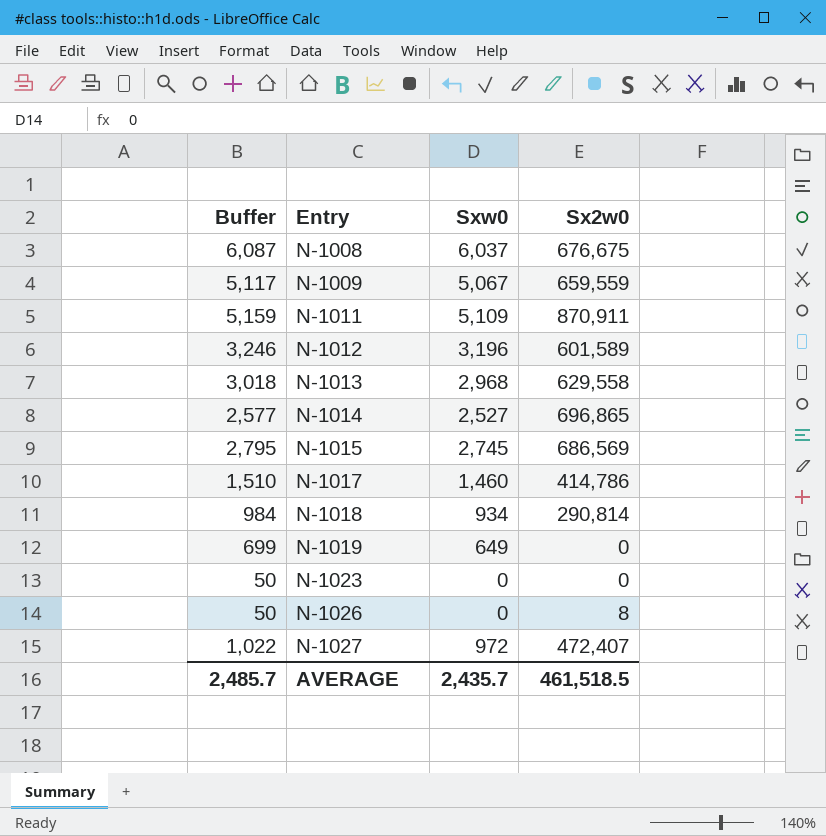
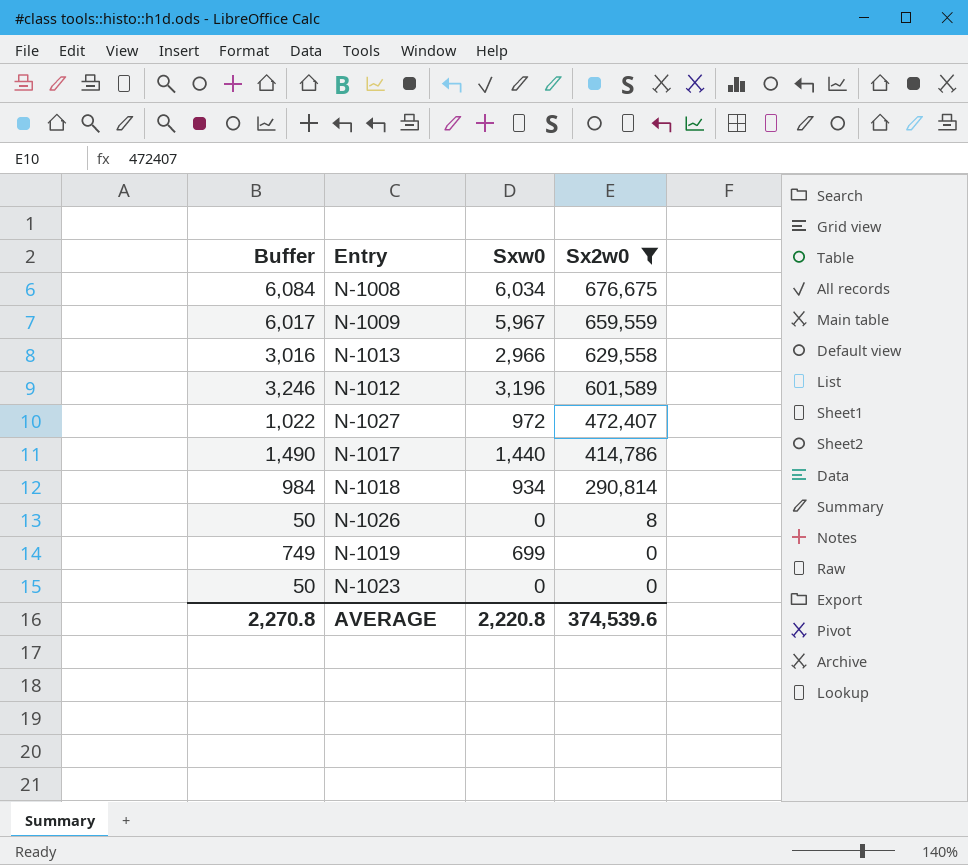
filter: none -> Sx2w0 <= 676,675
row order: Entry ascending -> Sx2w0 descending
N-1008 | Buffer: 6,087 -> 6,084
N-1008 | Sxw0: 6,037 -> 6,034
N-1009 | Buffer: 5,117 -> 6,017
N-1009 | Sxw0: 5,067 -> 5,967
N-1013 | Buffer: 3,018 -> 3,016
N-1013 | Sxw0: 2,968 -> 2,966
N-1017 | Buffer: 1,510 -> 1,490
N-1017 | Sxw0: 1,460 -> 1,440
N-1019 | Buffer: 699 -> 749
N-1019 | Sxw0: 649 -> 699
AVERAGE | Buffer: 2,485.7 -> 2,270.8
AVERAGE | Sxw0: 2,435.7 -> 2,220.8
AVERAGE | Sx2w0: 461,518.5 -> 374,539.6

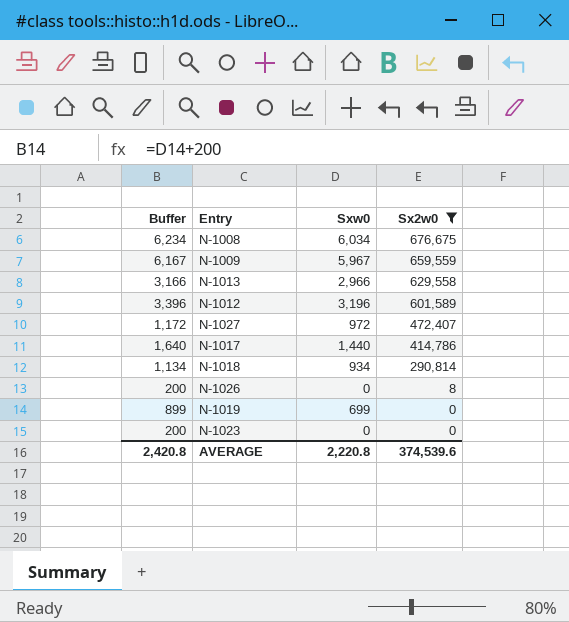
column Buffer | formula: [Sxw0] + 50 -> [Sxw0] + 200
AVERAGE | Buffer: 2,270.8 -> 2,420.8

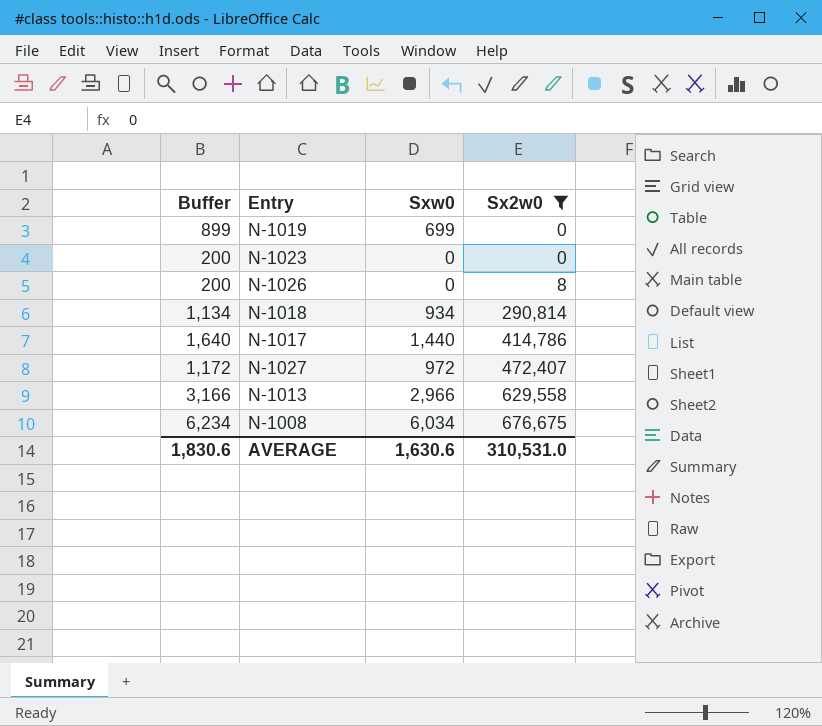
row order: Sx2w0 descending -> Sx2w0 ascending
row N-1009: 6,167 | 5,967 | 659,559 -> none
row N-1012: 3,396 | 3,196 | 601,589 -> none
AVERAGE | Buffer: 2,420.8 -> 1,830.6
AVERAGE | Sxw0: 2,220.8 -> 1,630.6
AVERAGE | Sx2w0: 374,539.6 -> 310,531.0

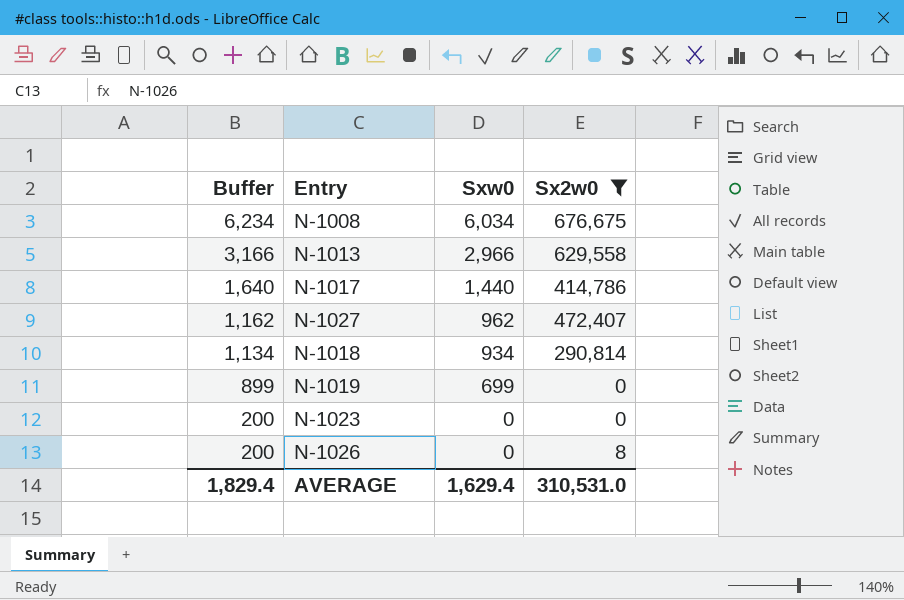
row order: Sx2w0 ascending -> Buffer descending
N-1027 | Buffer: 1,172 -> 1,162
N-1027 | Sxw0: 972 -> 962
AVERAGE | Buffer: 1,830.6 -> 1,829.4
AVERAGE | Sxw0: 1,630.6 -> 1,629.4

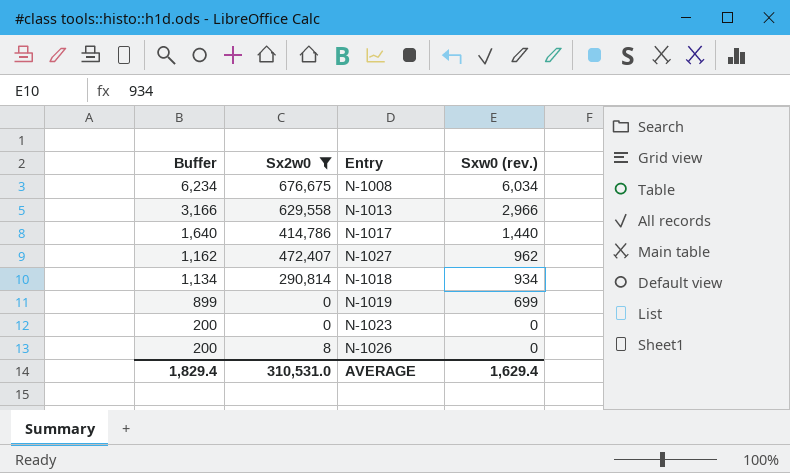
column Sx2w0 | position: 4 -> 2
column name: Sxw0 -> Sxw0 (rev.)

